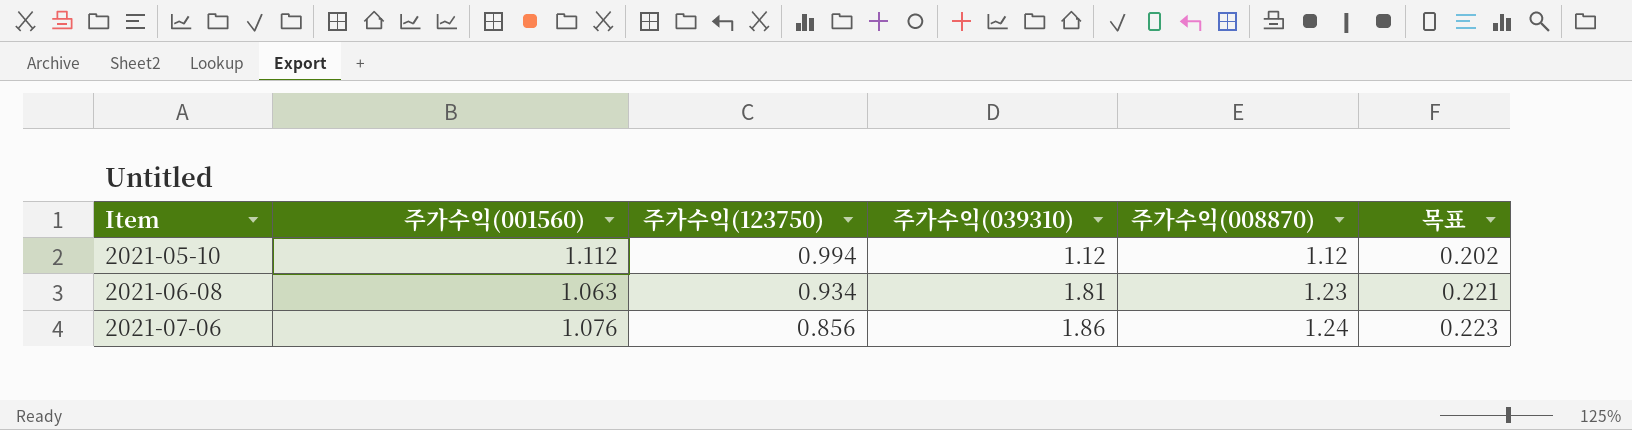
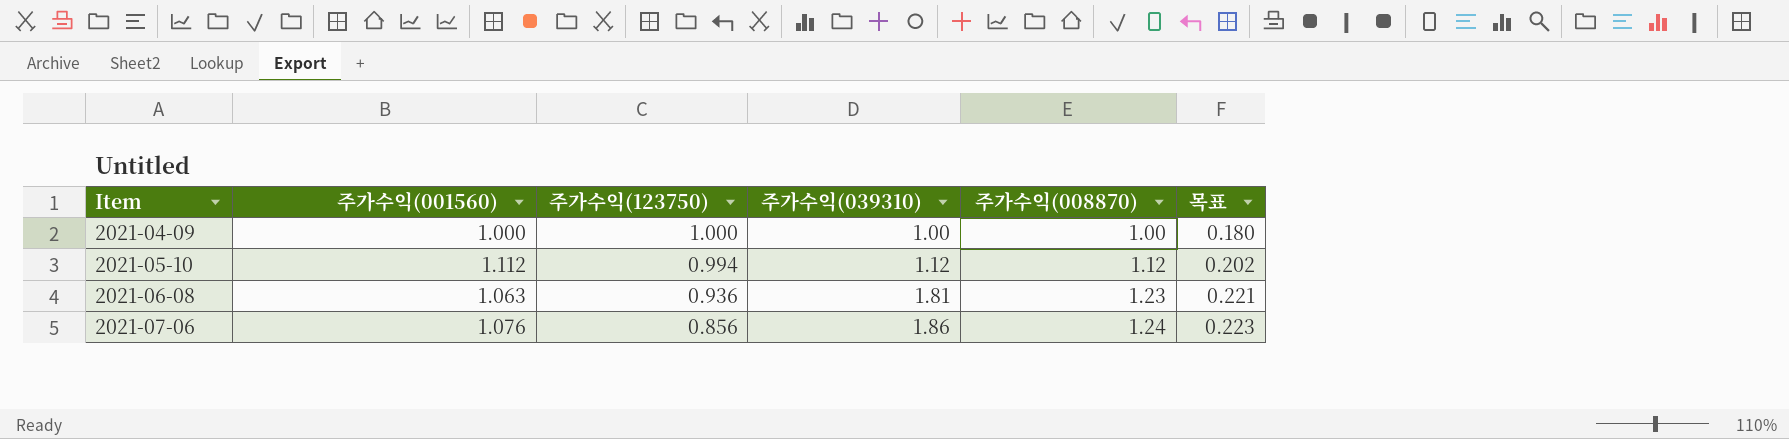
row 2021-04-09: none -> 1.000 | 1.000 | 1.00 | 1.00 | 0.180
2021-06-08 | 주가수익(123750): 0.934 -> 0.936

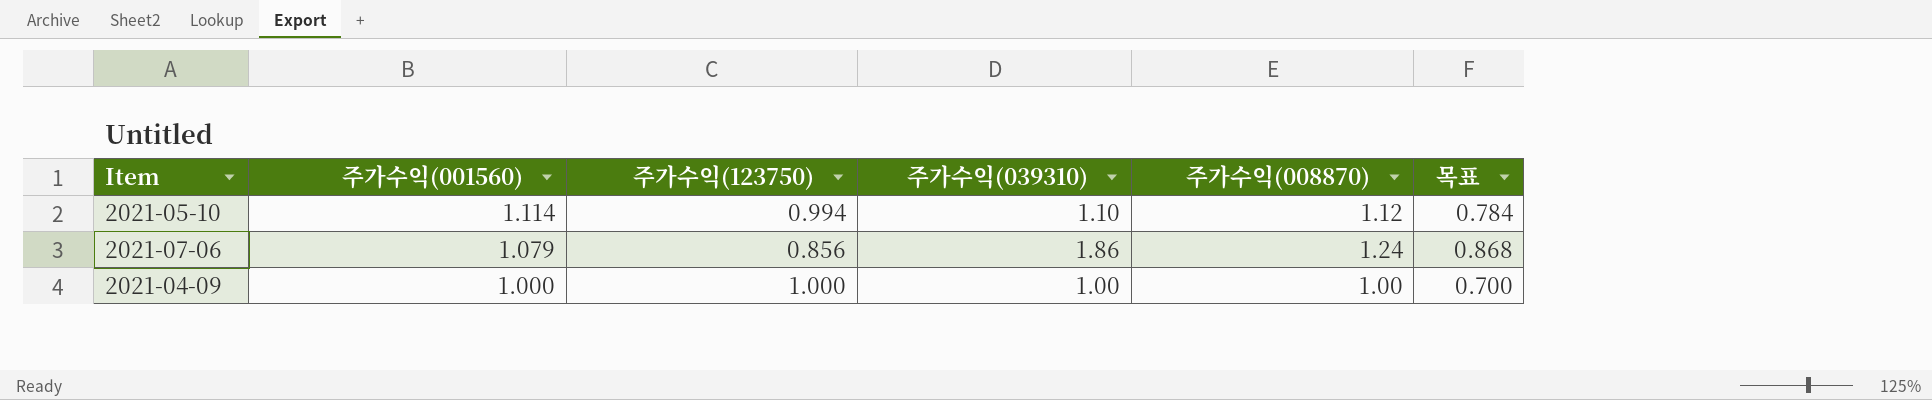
row order: Item ascending -> 주가수익(001560) descending
column 목표 | formula: [주가수익(008870)] * 0.18 -> [주가수익(008870)] * 0.7
row 2021-06-08: 1.063 | 0.936 | 1.81 | 1.23 | 0.221 -> none
2021-05-10 | 주가수익(001560): 1.112 -> 1.114
2021-05-10 | 주가수익(039310): 1.12 -> 1.10
2021-07-06 | 주가수익(001560): 1.076 -> 1.079

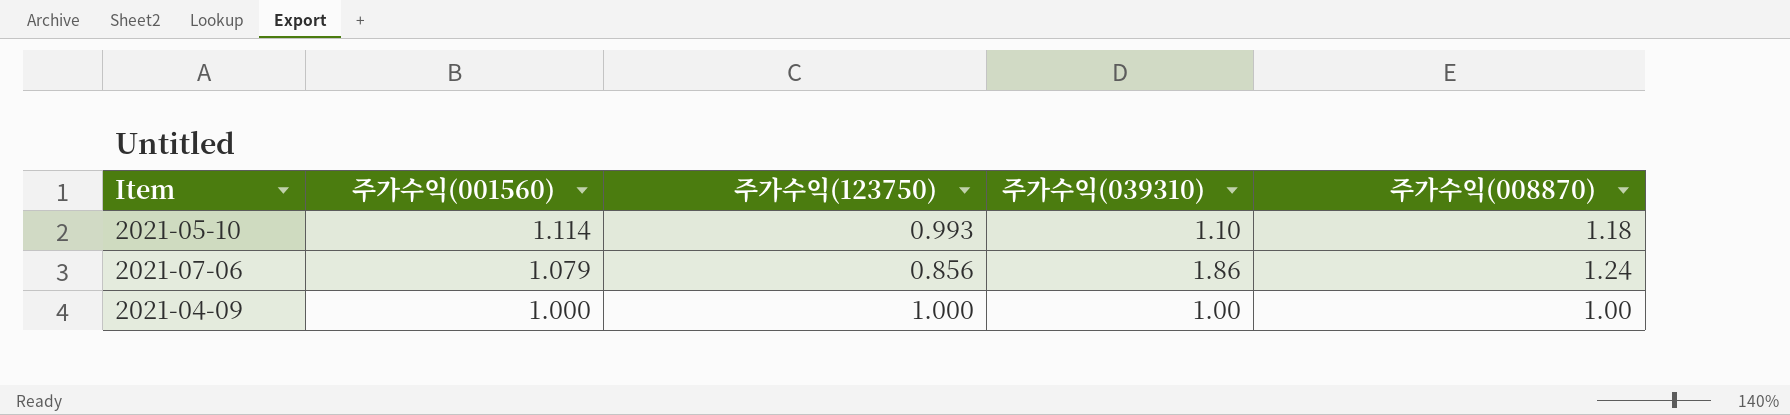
column 목표 | formula: [주가수익(008870)] * 0.7 -> none
2021-05-10 | 주가수익(123750): 0.994 -> 0.993
2021-05-10 | 주가수익(008870): 1.12 -> 1.18

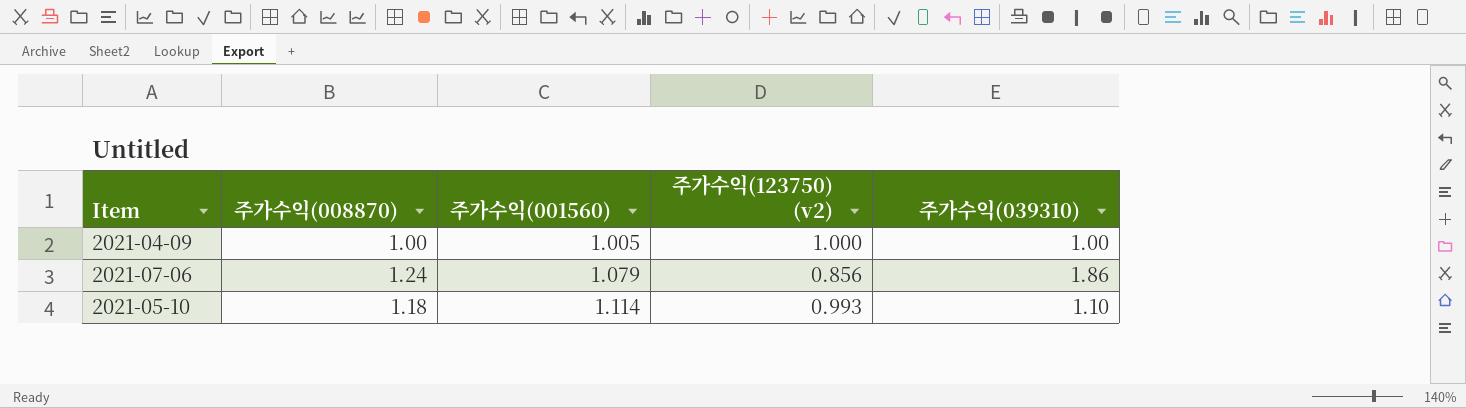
row order: 주가수익(001560) descending -> 주가수익(001560) ascending
column 주가수익(008870) | position: 5 -> 2
column name: 주가수익(123750) -> 주가수익(123750) (v2)
2021-04-09 | 주가수익(001560): 1.000 -> 1.005

